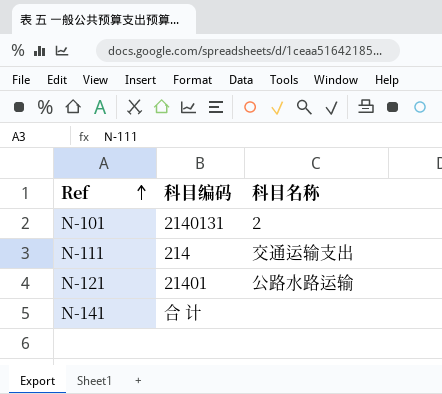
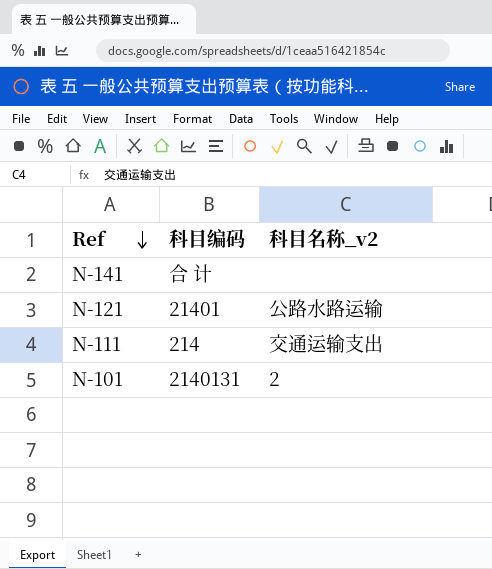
row order: Ref ascending -> Ref descending
column name: 科目名称 -> 科目名称_v2

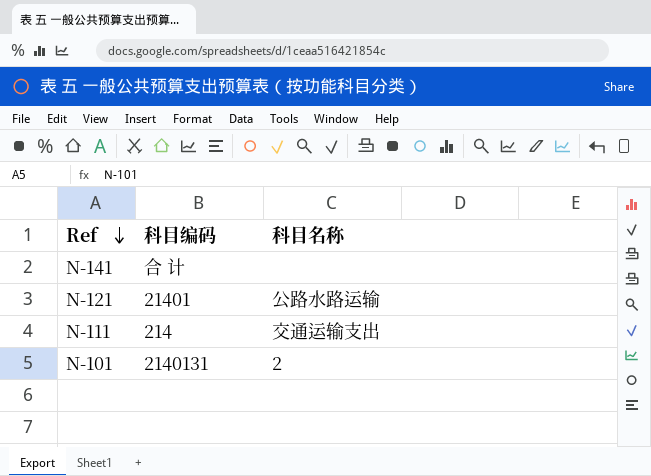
column name: 科目名称_v2 -> 科目名称

